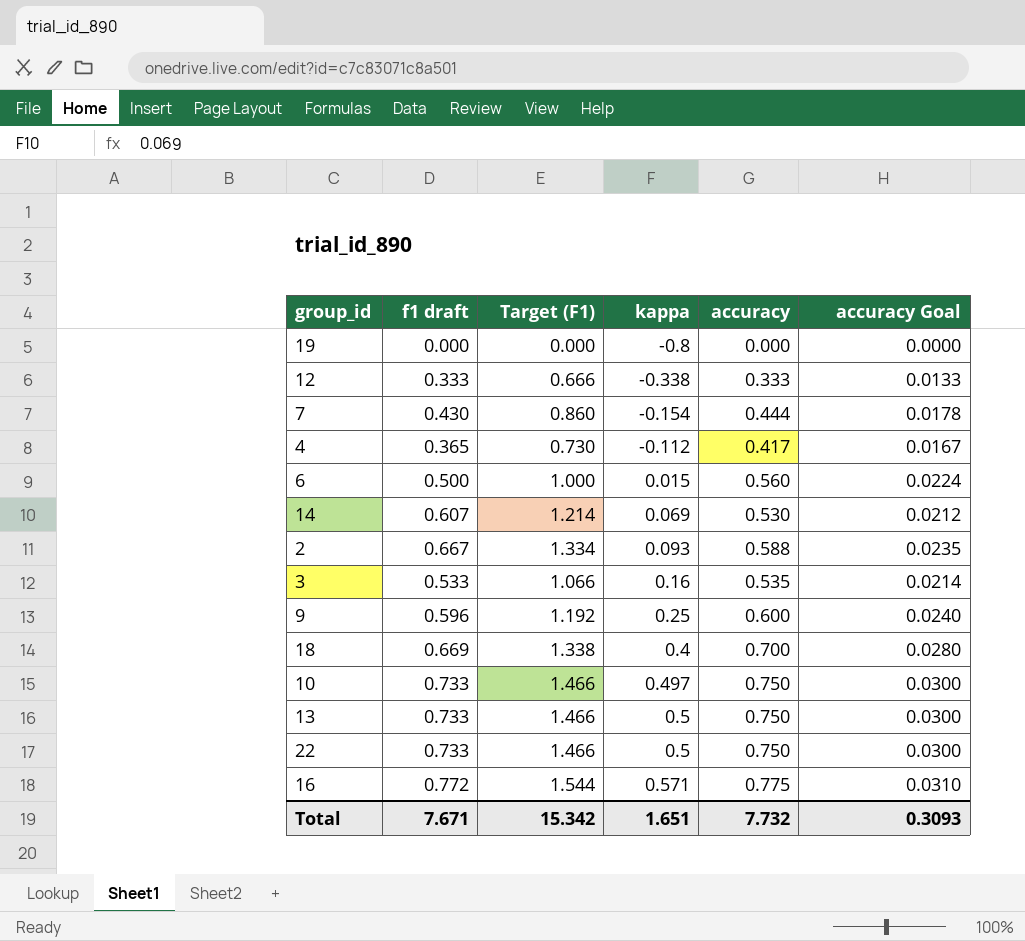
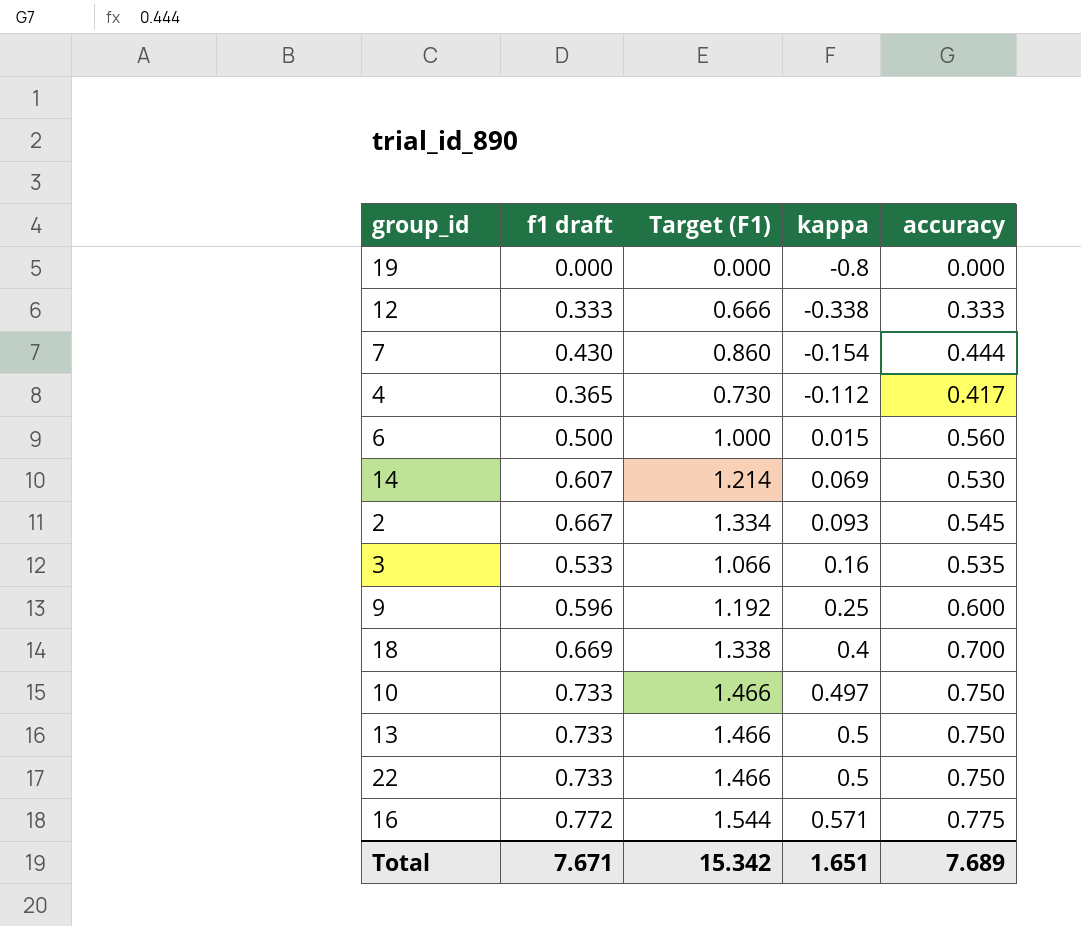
column accuracy Goal | formula: [accuracy] * 0.04 -> none
2 | accuracy: 0.588 -> 0.545
Total | accuracy: 7.732 -> 7.689

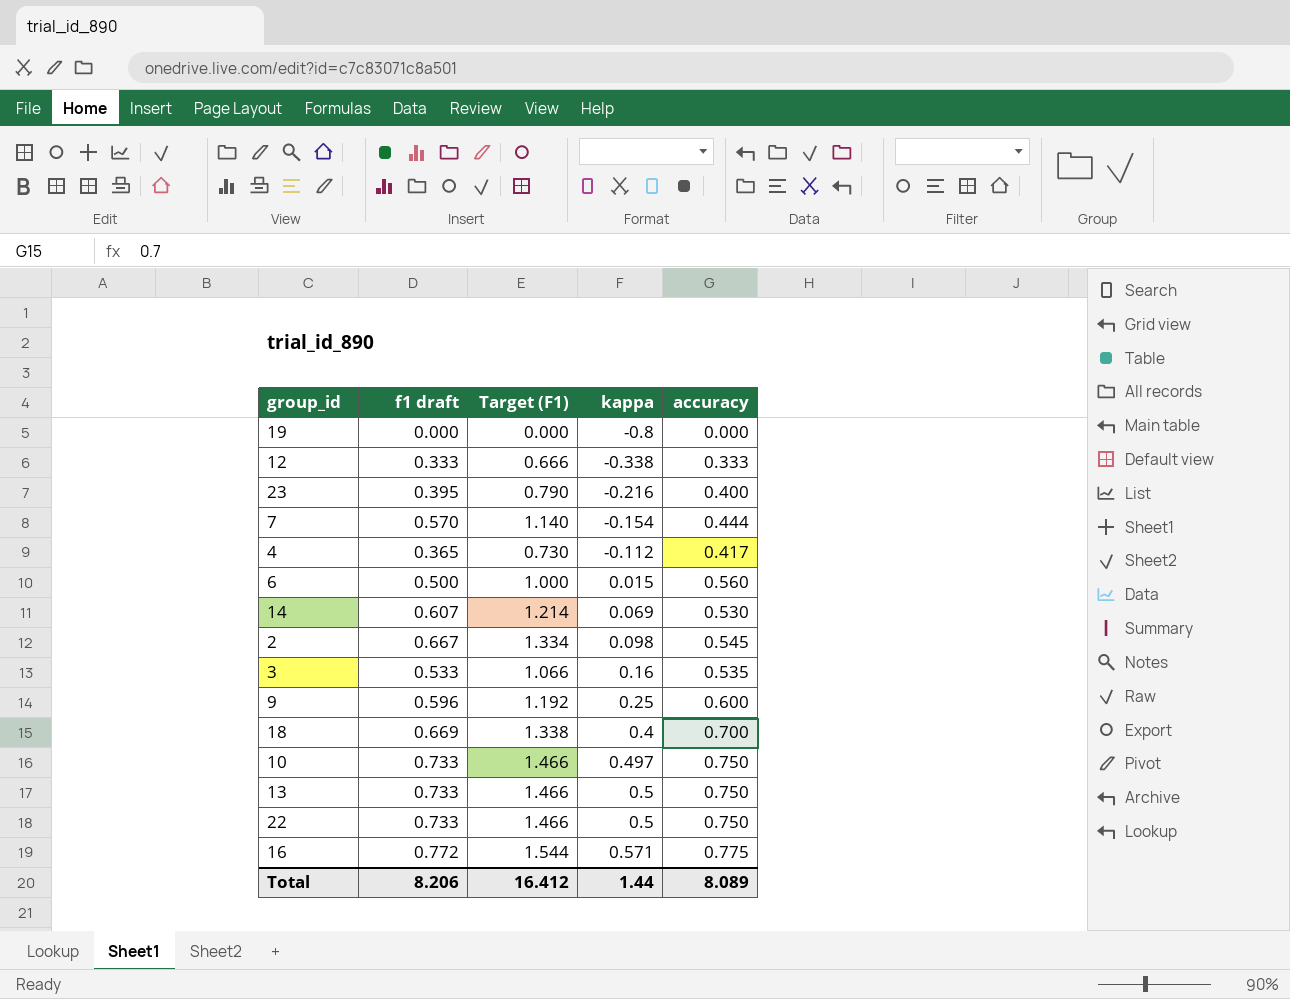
row 23: none -> 0.395 | 0.790 | -0.216 | 0.400
7 | f1 draft: 0.430 -> 0.570
7 | Target (F1): 0.860 -> 1.140
2 | kappa: 0.093 -> 0.098
Total | f1 draft: 7.671 -> 8.206
Total | Target (F1): 15.342 -> 16.412
Total | kappa: 1.651 -> 1.44
Total | accuracy: 7.689 -> 8.089

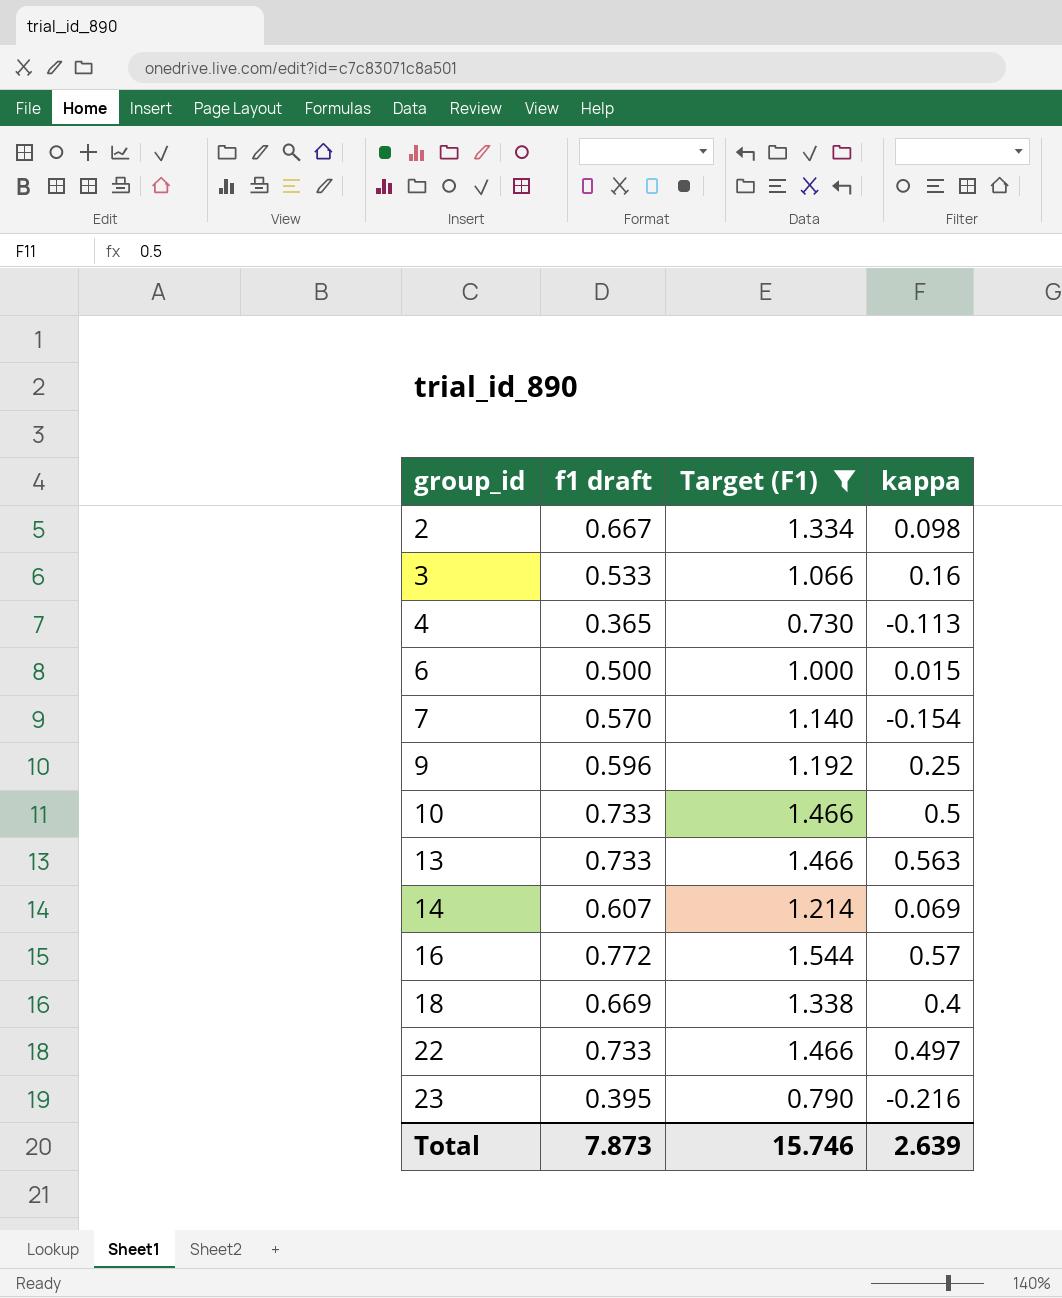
filter: none -> Target (F1) >= 0.730
row order: kappa ascending -> group_id ascending
column accuracy | position: 5 -> none
4 | kappa: -0.112 -> -0.113
10 | kappa: 0.497 -> 0.5
13 | kappa: 0.5 -> 0.563
16 | kappa: 0.571 -> 0.57
22 | kappa: 0.5 -> 0.497
Total | f1 draft: 8.206 -> 7.873
Total | Target (F1): 16.412 -> 15.746
Total | kappa: 1.44 -> 2.639

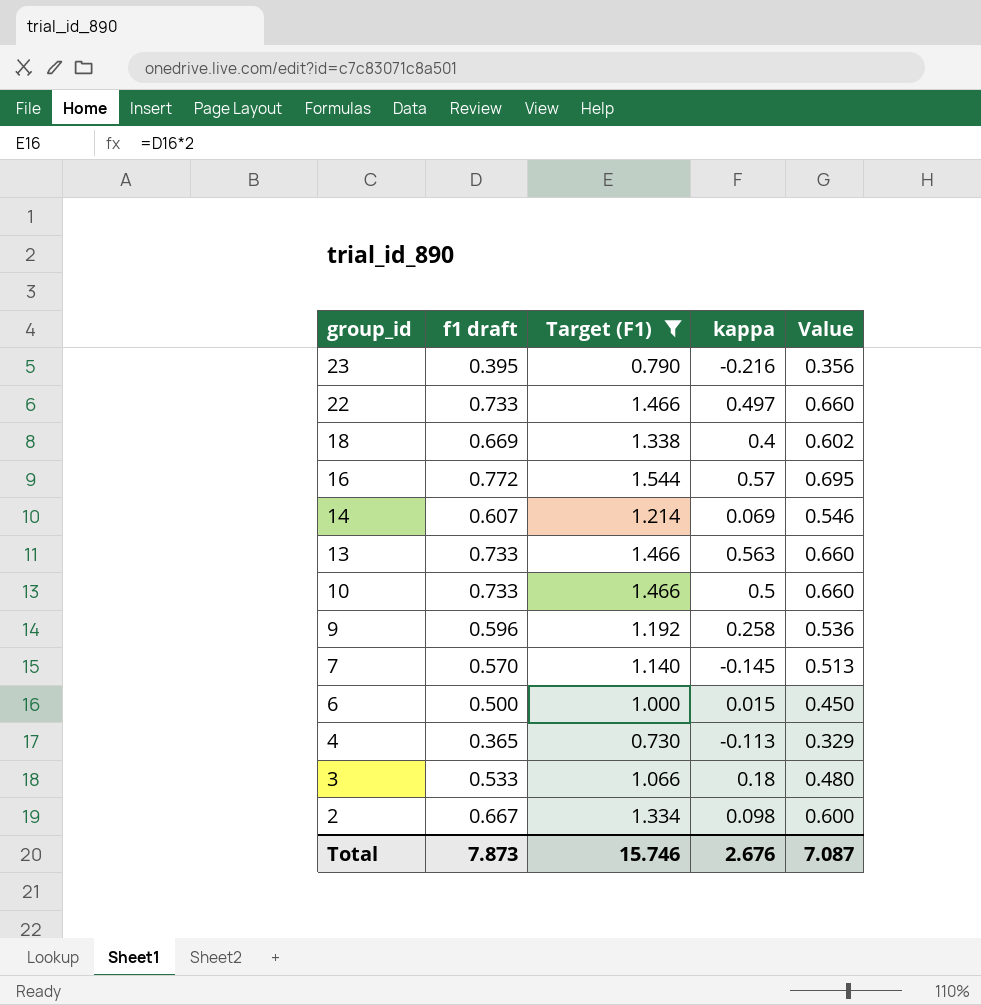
row order: group_id ascending -> group_id descending
column Value | formula: none -> [f1 draft] * 0.9
9 | kappa: 0.25 -> 0.258
7 | kappa: -0.154 -> -0.145
3 | kappa: 0.16 -> 0.18
Total | kappa: 2.639 -> 2.676

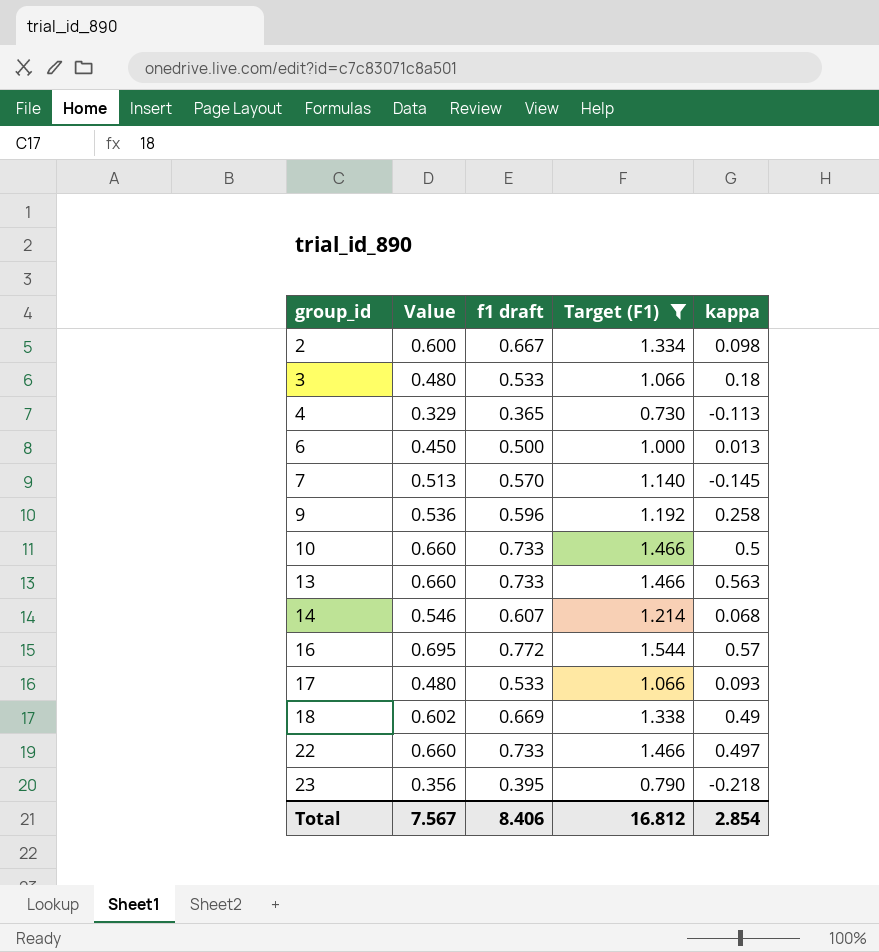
row order: group_id descending -> group_id ascending
column Value | position: 5 -> 2
6 | kappa: 0.015 -> 0.013
14 | kappa: 0.069 -> 0.068
row 17: none -> 0.480 | 0.533 | 1.066 | 0.093
18 | kappa: 0.4 -> 0.49
23 | kappa: -0.216 -> -0.218
Total | Value: 7.087 -> 7.567
Total | f1 draft: 7.873 -> 8.406
Total | Target (F1): 15.746 -> 16.812
Total | kappa: 2.676 -> 2.854

